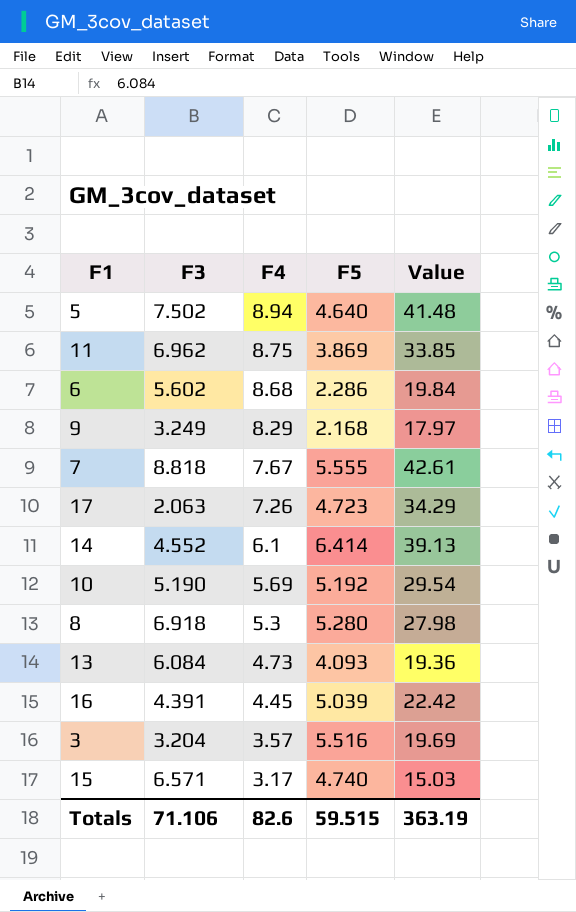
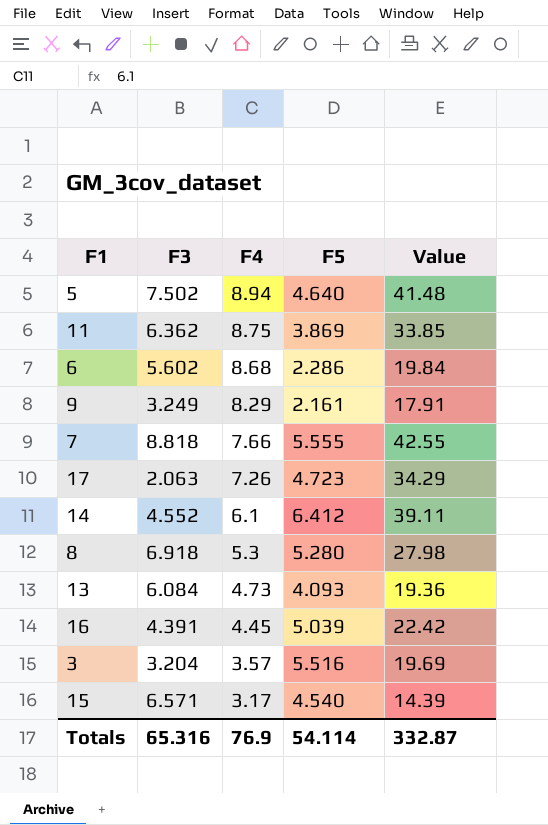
row 10: 5.190 | 5.69 | 5.192 | 29.54 -> none
11 | F3: 6.962 -> 6.362
9 | F5: 2.168 -> 2.161
9 | Value: 17.97 -> 17.91
7 | F4: 7.67 -> 7.66
7 | Value: 42.61 -> 42.55
14 | F5: 6.414 -> 6.412
14 | Value: 39.13 -> 39.11
15 | F5: 4.740 -> 4.540
15 | Value: 15.03 -> 14.39
Totals | F3: 71.106 -> 65.316
Totals | F4: 82.6 -> 76.9
Totals | F5: 59.515 -> 54.114
Totals | Value: 363.19 -> 332.87

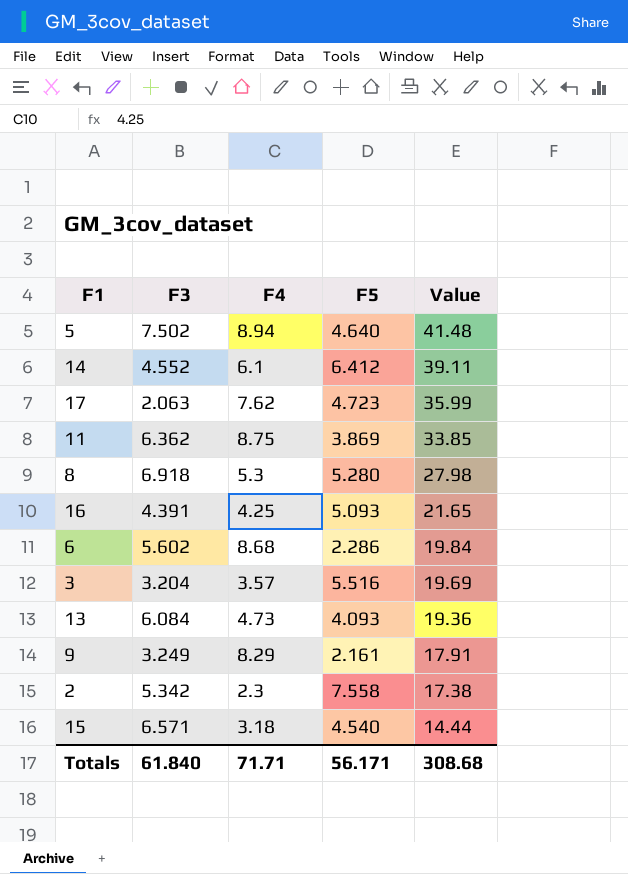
row order: F4 descending -> Value descending
row 7: 8.818 | 7.66 | 5.555 | 42.55 -> none
17 | F4: 7.26 -> 7.62
17 | Value: 34.29 -> 35.99
16 | F4: 4.45 -> 4.25
16 | F5: 5.039 -> 5.093
16 | Value: 22.42 -> 21.65
row 2: none -> 5.342 | 2.3 | 7.558 | 17.38
15 | F4: 3.17 -> 3.18
15 | Value: 14.39 -> 14.44
Totals | F3: 65.316 -> 61.840
Totals | F4: 76.9 -> 71.71
Totals | F5: 54.114 -> 56.171
Totals | Value: 332.87 -> 308.68

